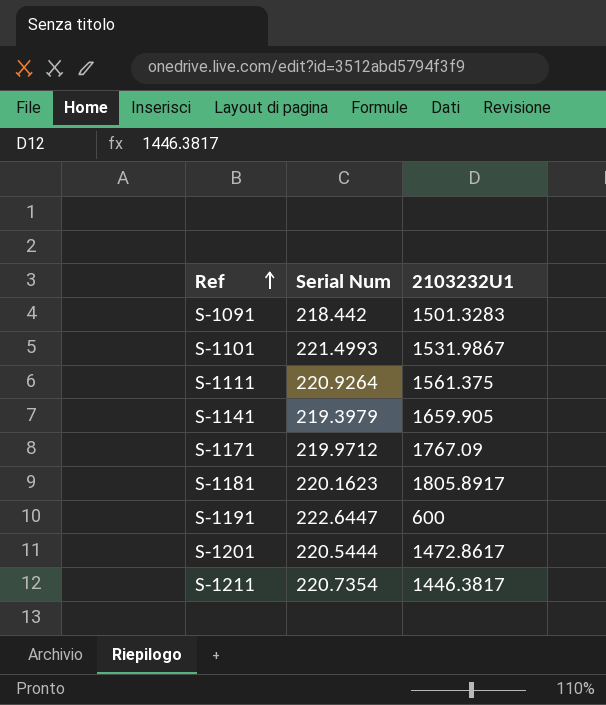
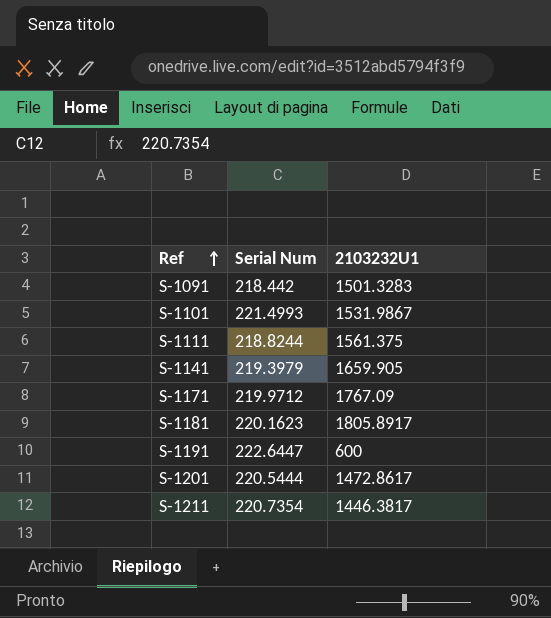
S-1111 | Serial Num: 220.9264 -> 218.8244

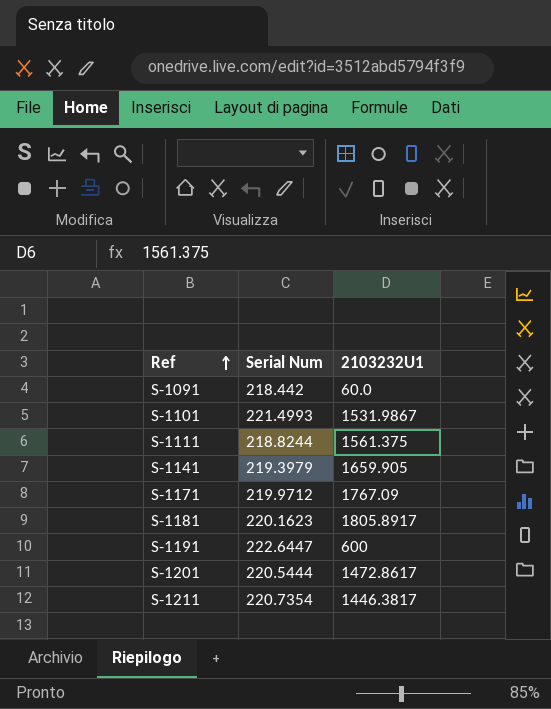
S-1091 | 2103232U1: 1501.3283 -> 60.0

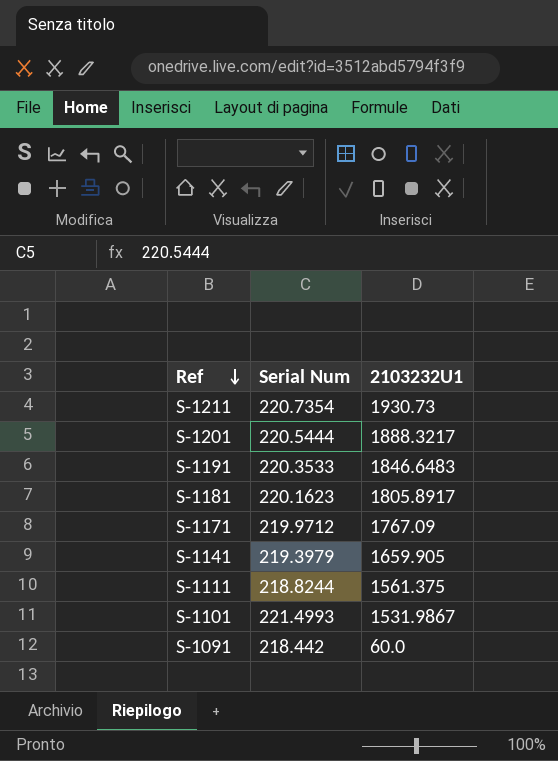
row order: Ref ascending -> Ref descending
S-1211 | 2103232U1: 1446.3817 -> 1930.73
S-1201 | 2103232U1: 1472.8617 -> 1888.3217
S-1191 | Serial Num: 222.6447 -> 220.3533
S-1191 | 2103232U1: 600 -> 1846.6483

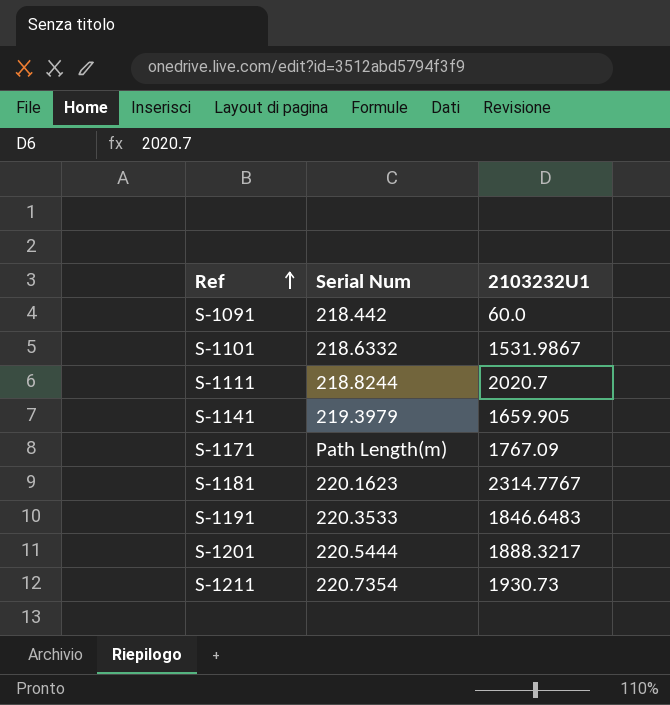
row order: Ref descending -> Ref ascending
S-1101 | Serial Num: 221.4993 -> 218.6332
S-1111 | 2103232U1: 1561.375 -> 2020.7
S-1171 | Serial Num: 219.9712 -> Path Length(m)
S-1181 | 2103232U1: 1805.8917 -> 2314.7767

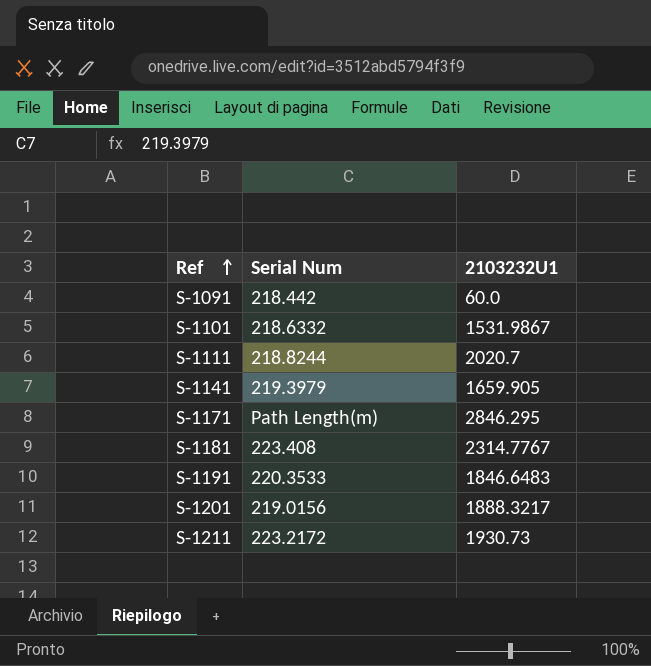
S-1171 | 2103232U1: 1767.09 -> 2846.295
S-1181 | Serial Num: 220.1623 -> 223.408
S-1201 | Serial Num: 220.5444 -> 219.0156
S-1211 | Serial Num: 220.7354 -> 223.2172

